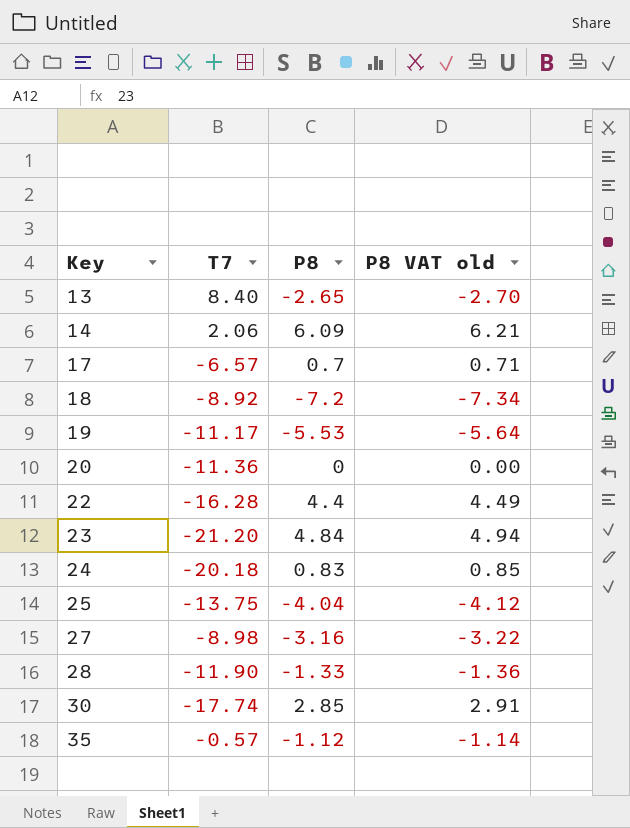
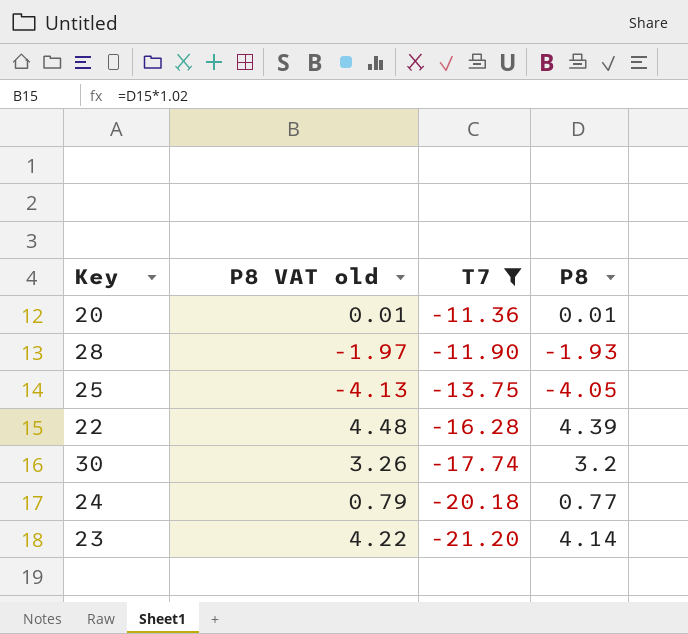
filter: none -> T7 <= -11.36
row order: Key ascending -> T7 descending
column P8 VAT old | position: 4 -> 2
20 | P8 VAT old: 0.00 -> 0.01
20 | P8: 0 -> 0.01
28 | P8 VAT old: -1.36 -> -1.97
28 | P8: -1.33 -> -1.93
25 | P8 VAT old: -4.12 -> -4.13
25 | P8: -4.04 -> -4.05
22 | P8 VAT old: 4.49 -> 4.48
22 | P8: 4.4 -> 4.39
30 | P8 VAT old: 2.91 -> 3.26
30 | P8: 2.85 -> 3.2
24 | P8 VAT old: 0.85 -> 0.79
24 | P8: 0.83 -> 0.77
23 | P8 VAT old: 4.94 -> 4.22
23 | P8: 4.84 -> 4.14

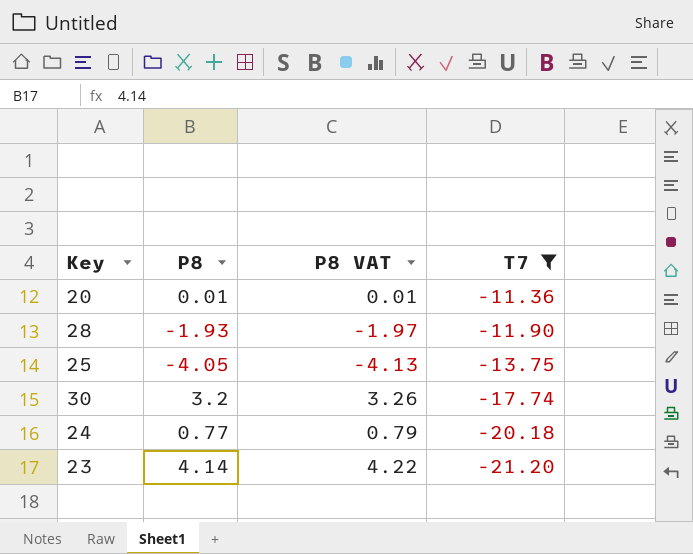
column P8 | position: 4 -> 2
column name: P8 VAT old -> P8 VAT
row 22: 4.48 | -16.28 | 4.39 -> none

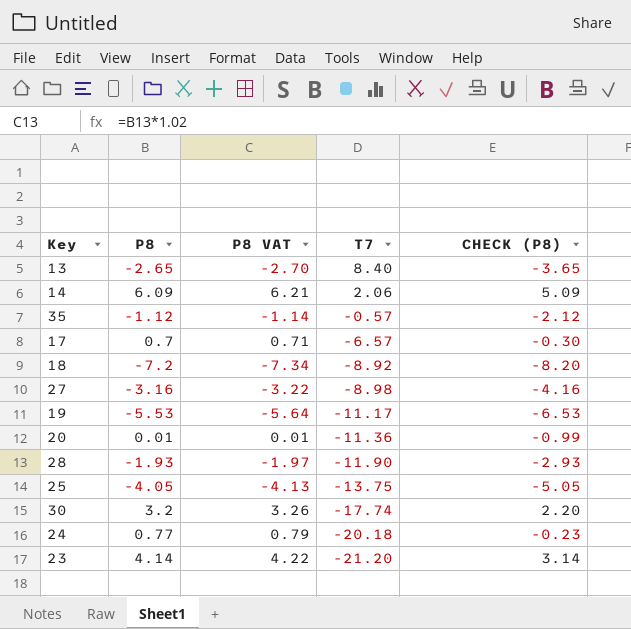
filter: T7 <= -11.36 -> none
column CHECK (P8) | formula: none -> [P8] - 1

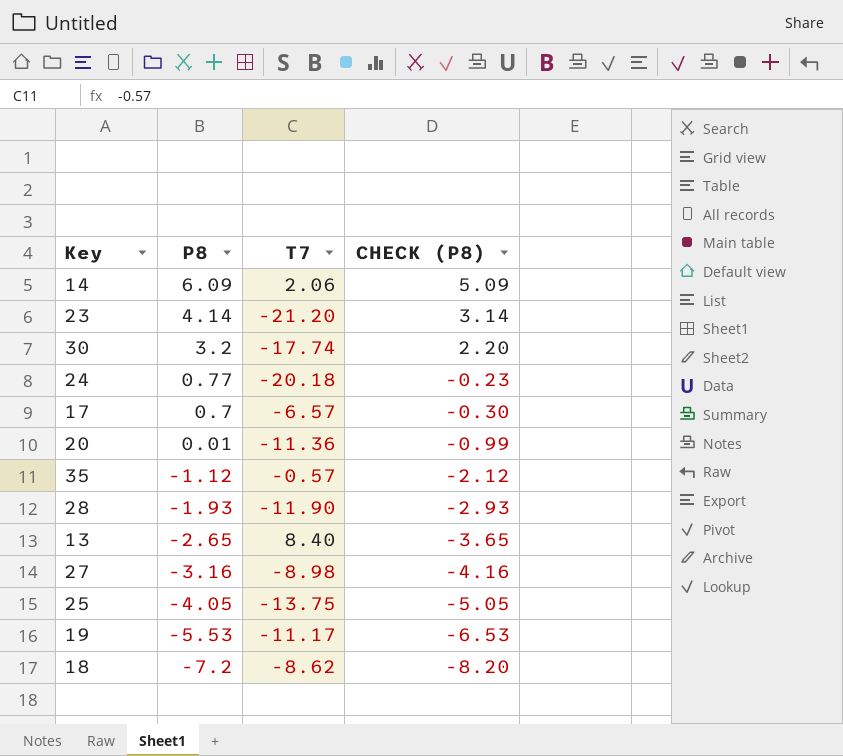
row order: T7 descending -> P8 descending
column P8 VAT | formula: [P8] * 1.02 -> none
18 | T7: -8.92 -> -8.62

